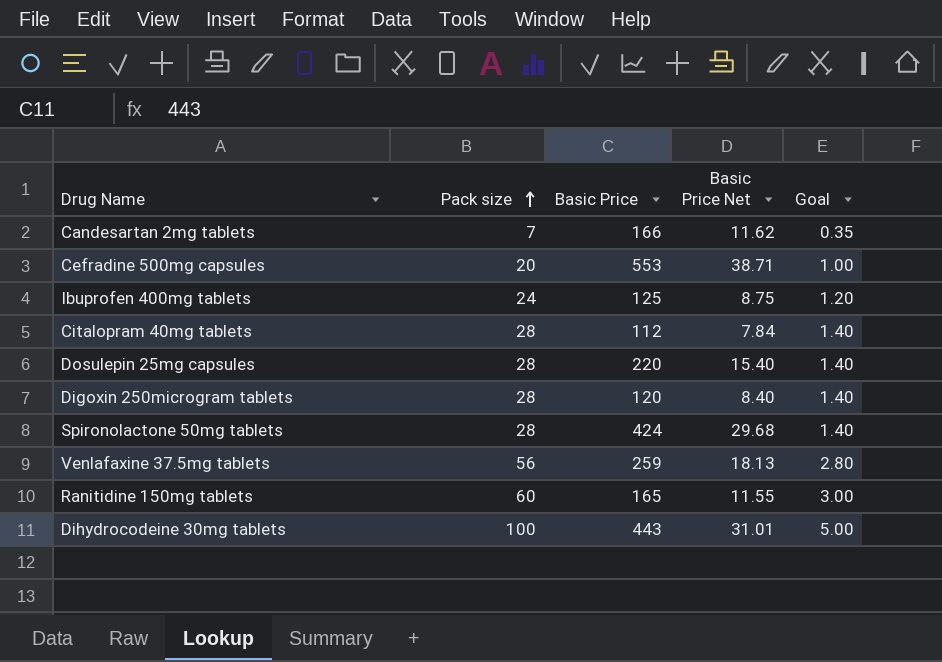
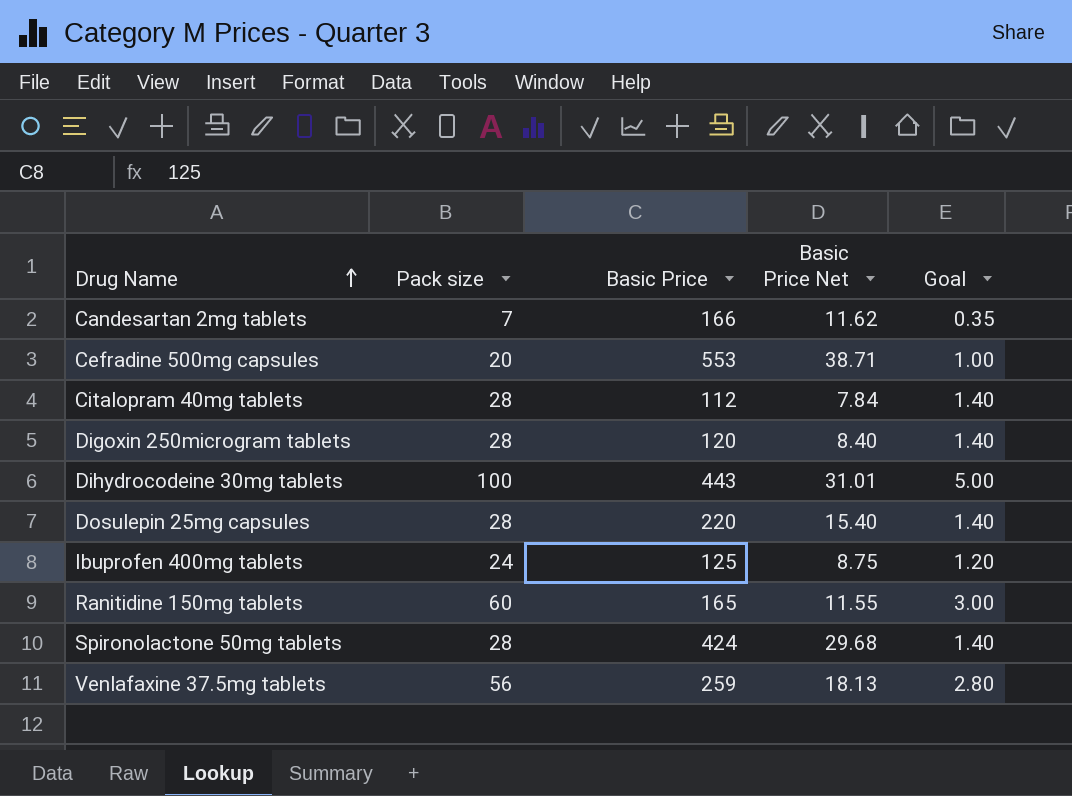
row order: Pack size ascending -> Drug Name ascending

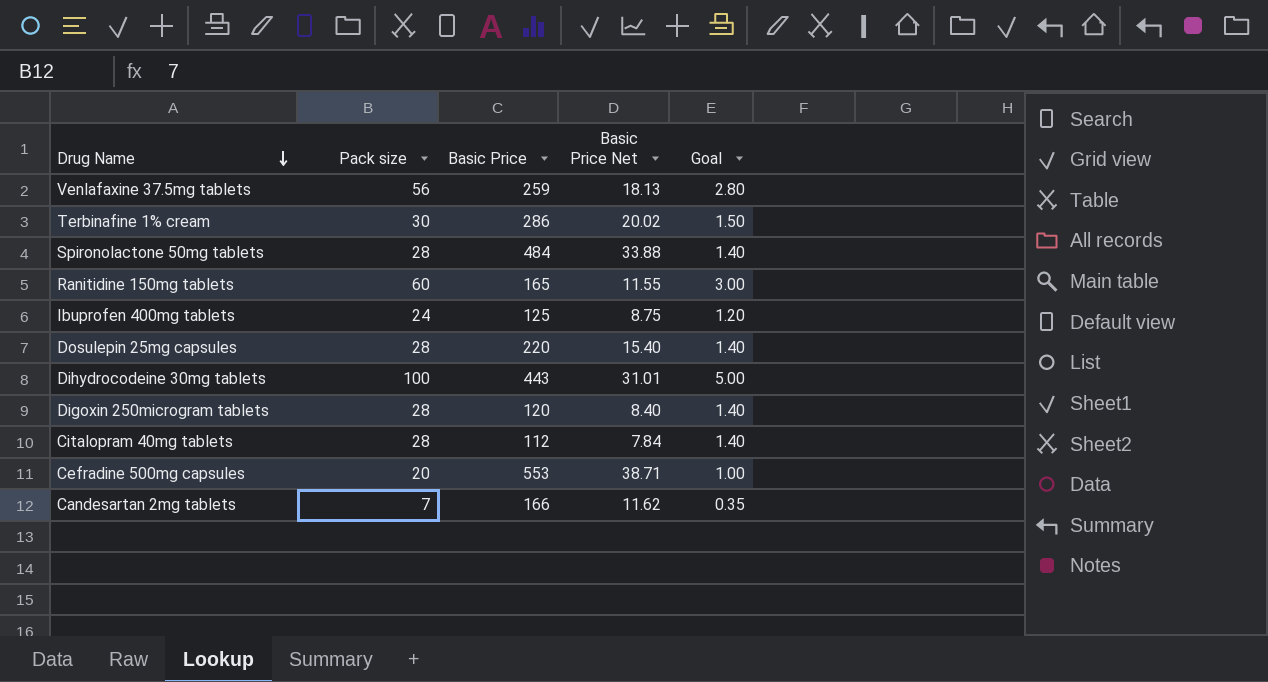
row order: Drug Name ascending -> Drug Name descending
row Terbinafine 1% cream: none -> 30 | 286 | 20.02 | 1.50
Spironolactone 50mg tablets | Basic Price: 424 -> 484
Spironolactone 50mg tablets | Basic Price Net: 29.68 -> 33.88

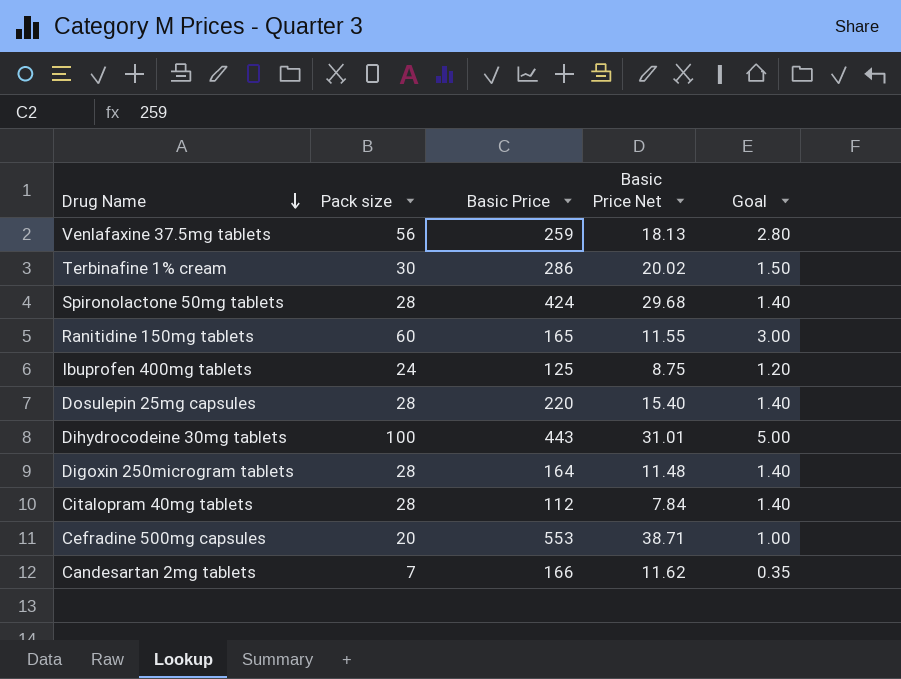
Spironolactone 50mg tablets | Basic Price: 484 -> 424
Spironolactone 50mg tablets | Basic Price Net: 33.88 -> 29.68
Digoxin 250microgram tablets | Basic Price: 120 -> 164
Digoxin 250microgram tablets | Basic Price Net: 8.40 -> 11.48

